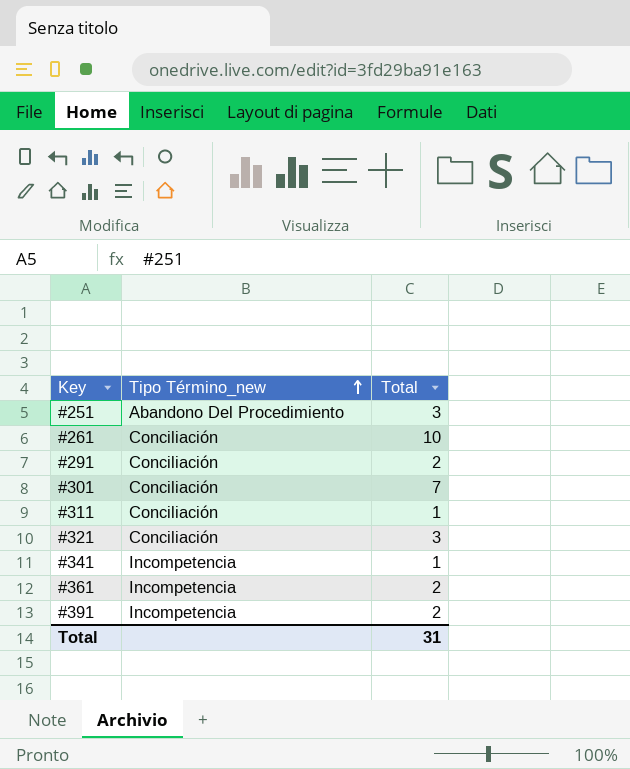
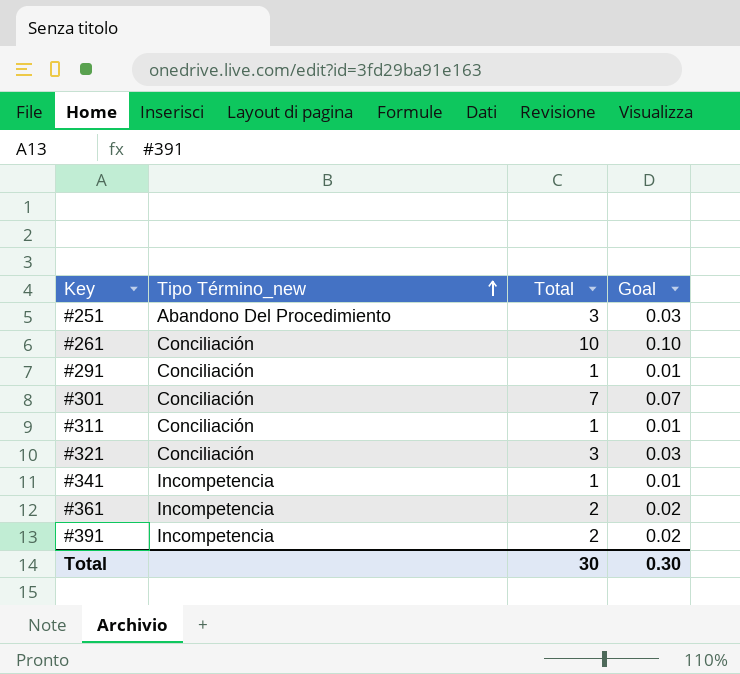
column Goal | formula: none -> [Total] * 0.01
#291 | Total: 2 -> 1
Total | Total: 31 -> 30

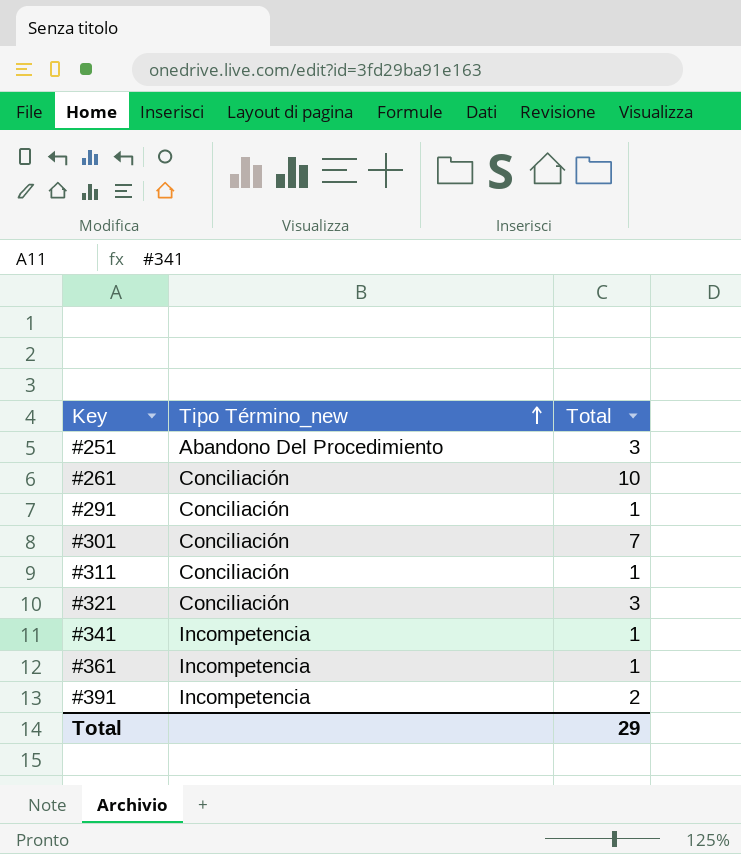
column Goal | formula: [Total] * 0.01 -> none
#361 | Total: 2 -> 1
Total | Total: 30 -> 29

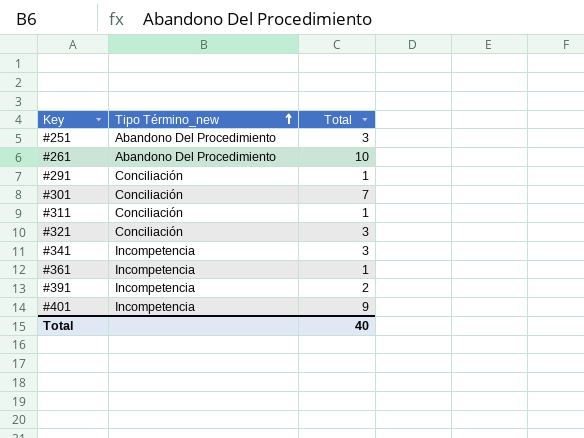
#261 | Tipo Término_new: Conciliación -> Abandono Del Procedimiento
#341 | Total: 1 -> 3
row #401: none -> Incompetencia | 9
Total | Total: 29 -> 40

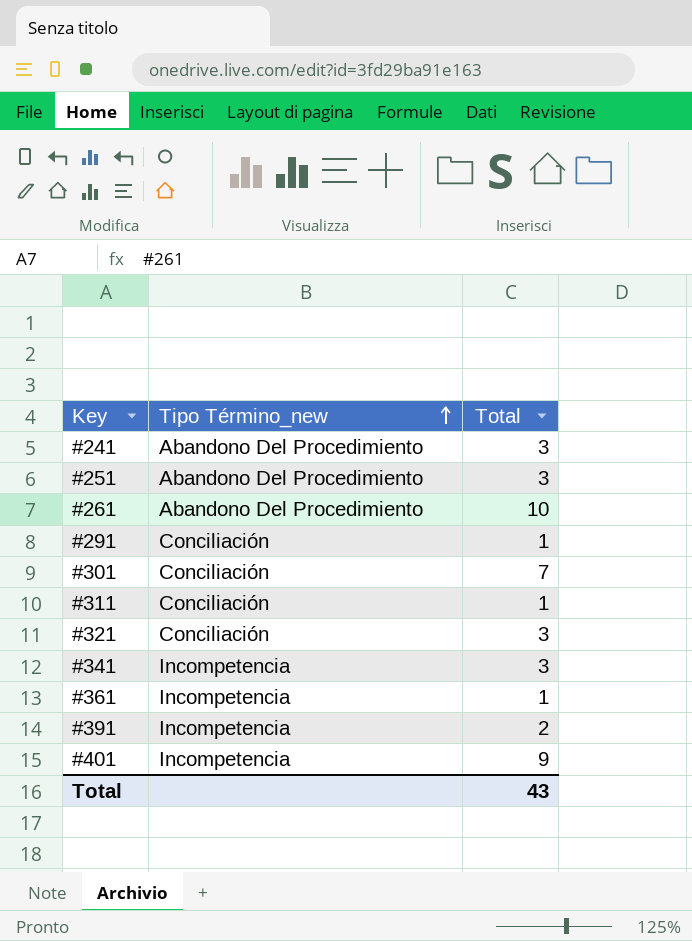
row #241: none -> Abandono Del Procedimiento | 3
Total | Total: 40 -> 43

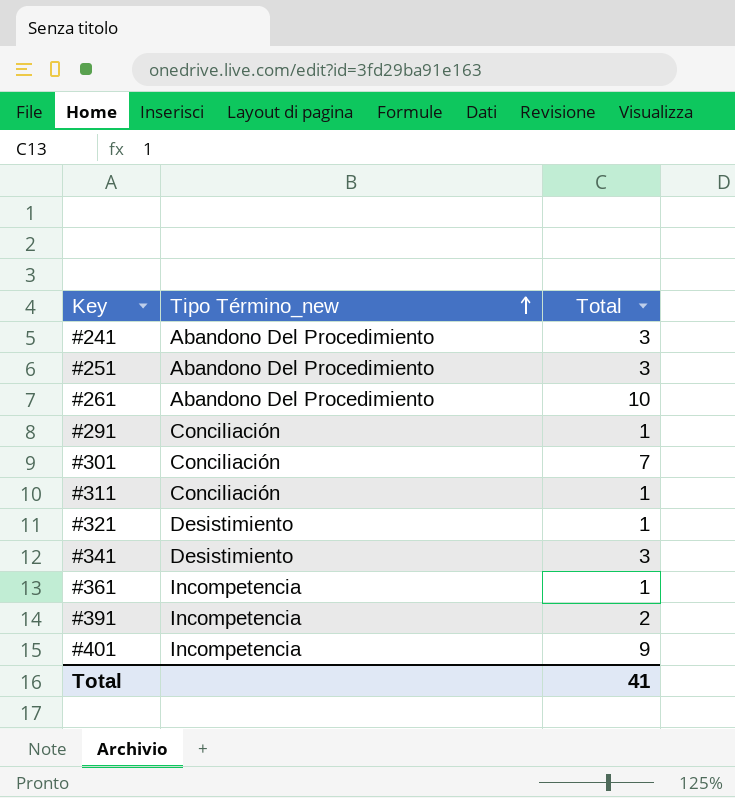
#321 | Tipo Término_new: Conciliación -> Desistimiento
#321 | Total: 3 -> 1
#341 | Tipo Término_new: Incompetencia -> Desistimiento
Total | Total: 43 -> 41

